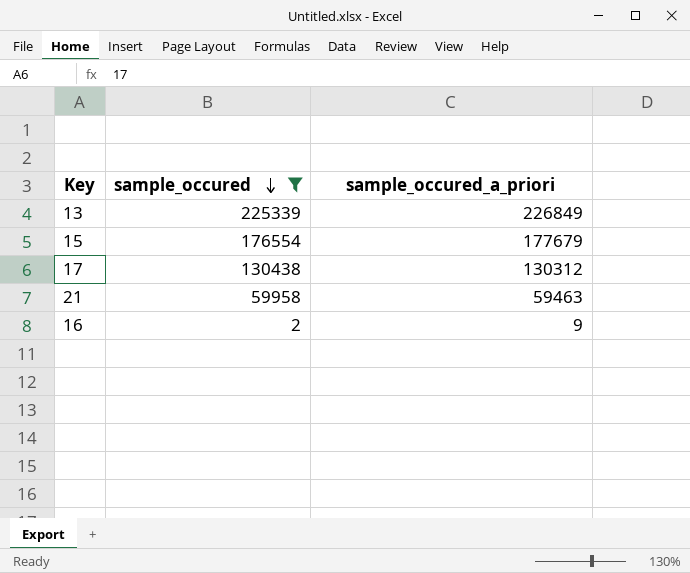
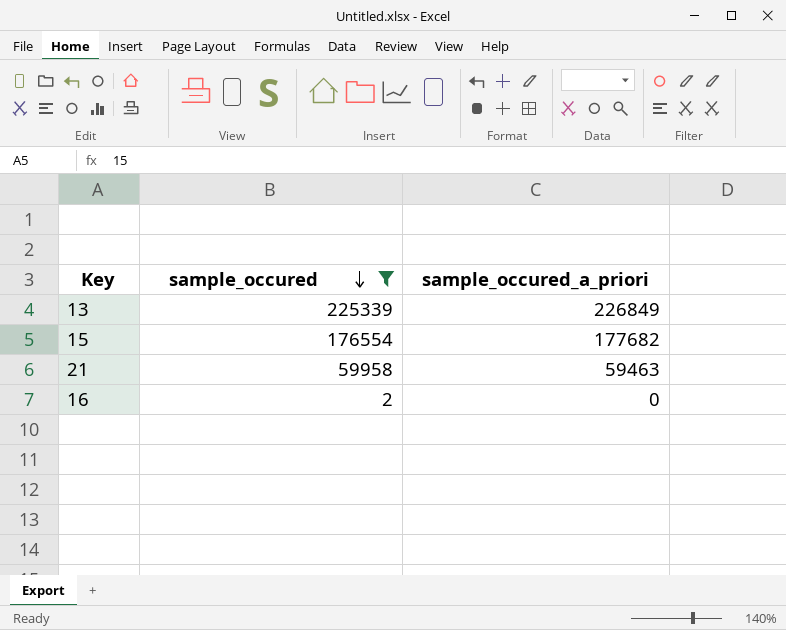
row 17: 130438 | 130312 -> none
15 | sample_occured_a_priori: 177679 -> 177682
16 | sample_occured_a_priori: 9 -> 0

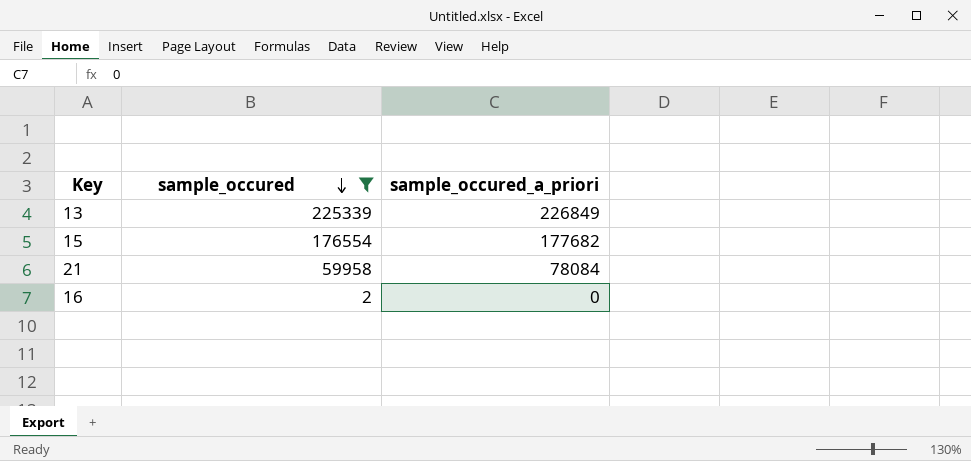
21 | sample_occured_a_priori: 59463 -> 78084

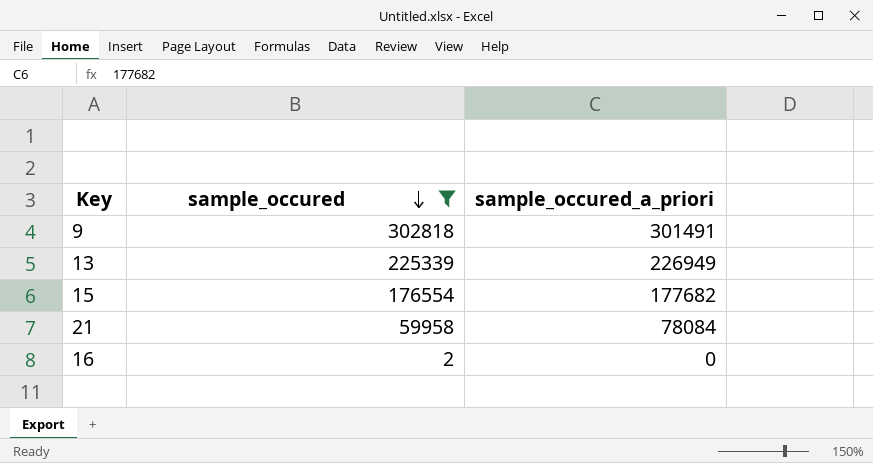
row 9: none -> 302818 | 301491
13 | sample_occured_a_priori: 226849 -> 226949

